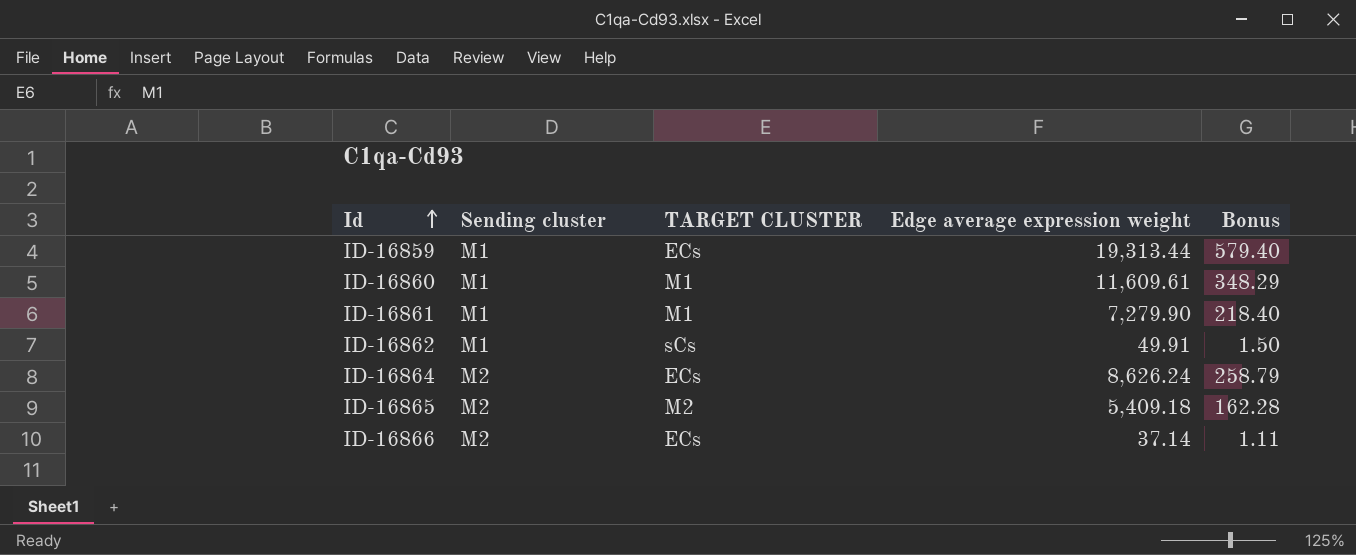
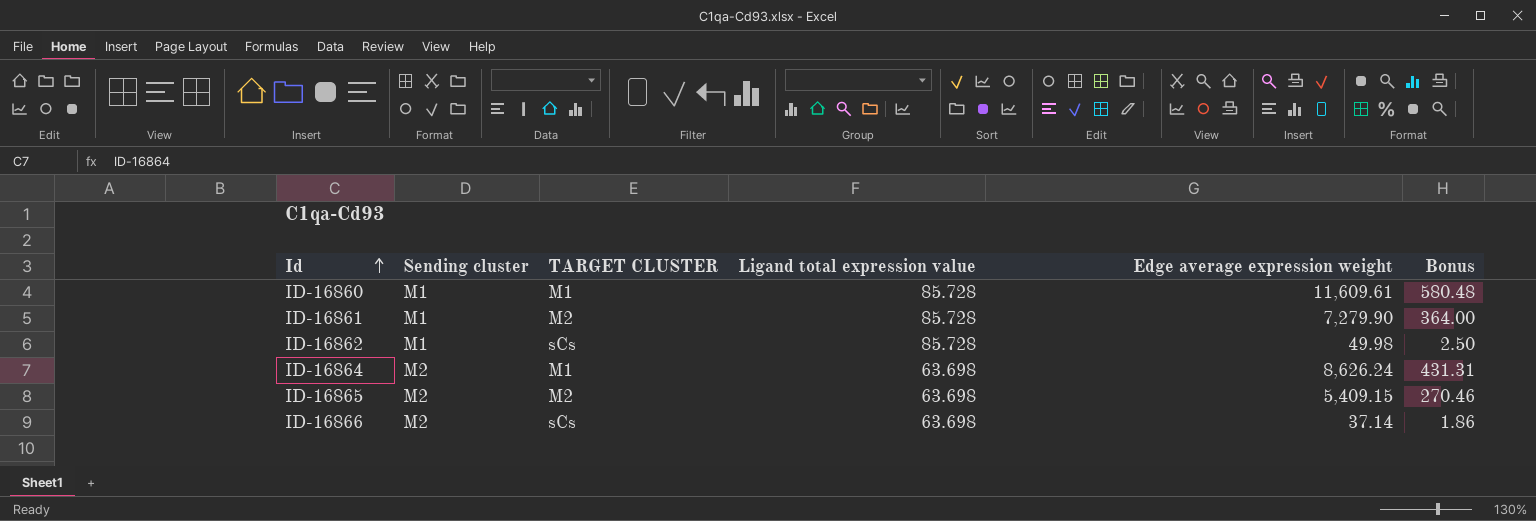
column Ligand total expression value | position: none -> 4
column Bonus | formula: [Edge average expression weight] * 0.03 -> [Edge average expression weight] * 0.05
row ID-16859: M1 | ECs | 19,313.44 | 579.40 -> none
ID-16861 | TARGET CLUSTER: M1 -> M2
ID-16862 | Edge average expression weight: 49.91 -> 49.98
ID-16864 | TARGET CLUSTER: ECs -> M1
ID-16865 | Edge average expression weight: 5,409.18 -> 5,409.15
ID-16866 | TARGET CLUSTER: ECs -> sCs

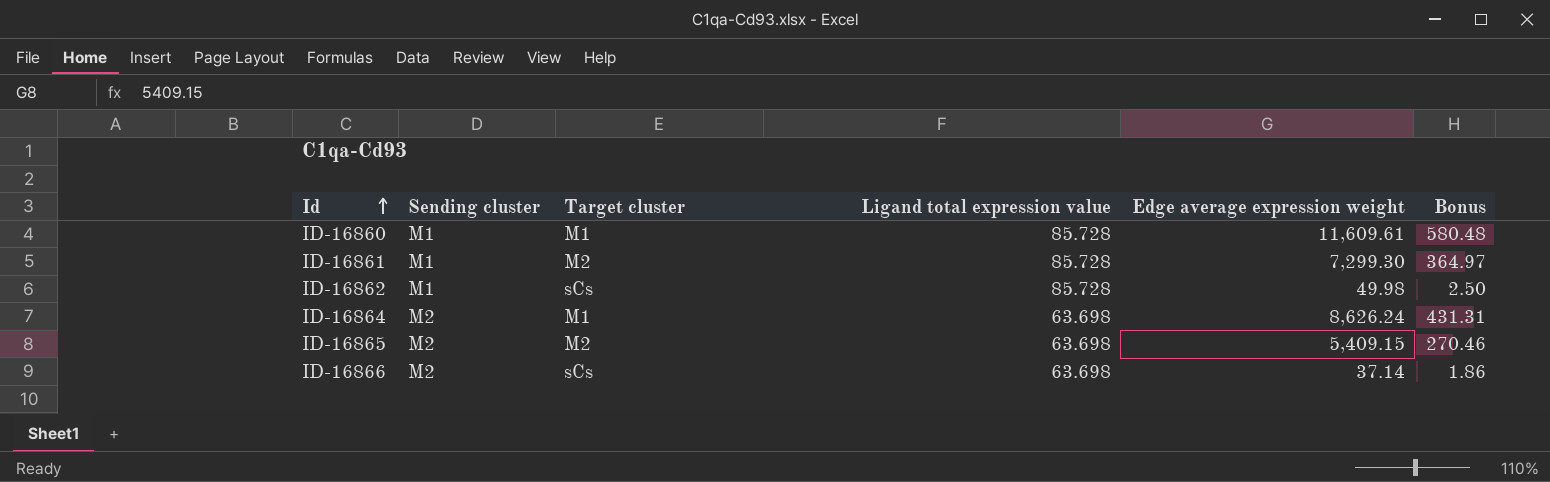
column name: TARGET CLUSTER -> Target cluster
ID-16861 | Edge average expression weight: 7,279.90 -> 7,299.30
ID-16861 | Bonus: 364.00 -> 364.97

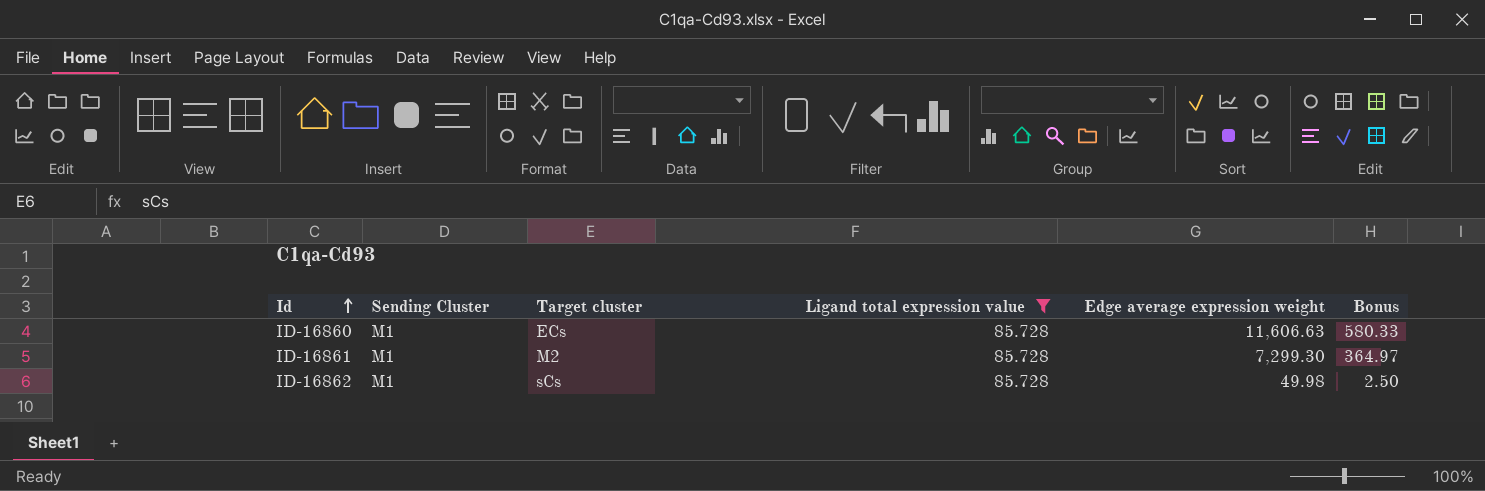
filter: none -> Ligand total expression value = 85.728
column name: Sending cluster -> Sending Cluster
ID-16860 | Target cluster: M1 -> ECs
ID-16860 | Edge average expression weight: 11,609.61 -> 11,606.63
ID-16860 | Bonus: 580.48 -> 580.33

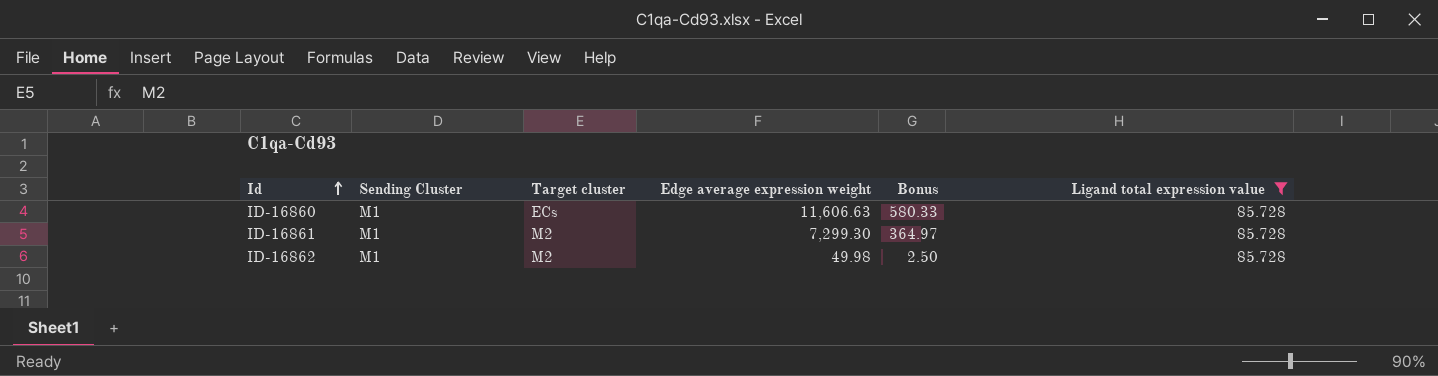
column Ligand total expression value | position: 4 -> 6
ID-16862 | Target cluster: sCs -> M2

